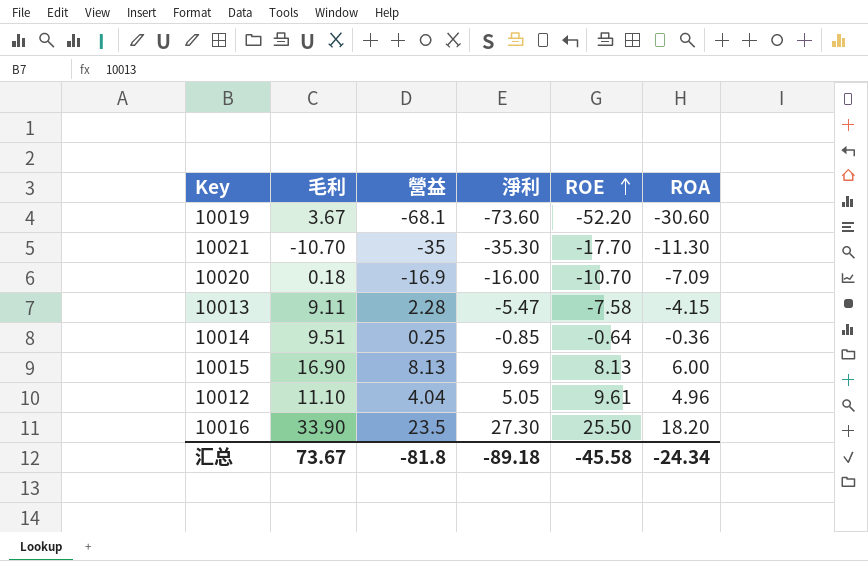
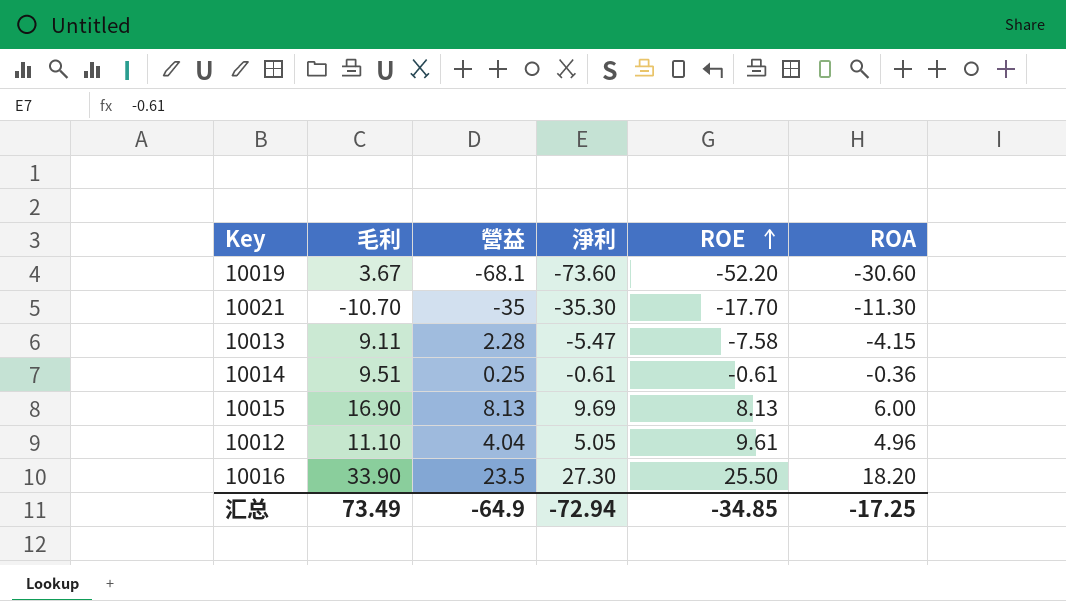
row 10020: 0.18 | -16.9 | -16.00 | -10.70 | -7.09 -> none
10014 | 淨利: -0.85 -> -0.61
10014 | ROE: -0.64 -> -0.61
汇总 | 毛利: 73.67 -> 73.49
汇总 | 營益: -81.8 -> -64.9
汇总 | 淨利: -89.18 -> -72.94
汇总 | ROE: -45.58 -> -34.85
汇总 | ROA: -24.34 -> -17.25

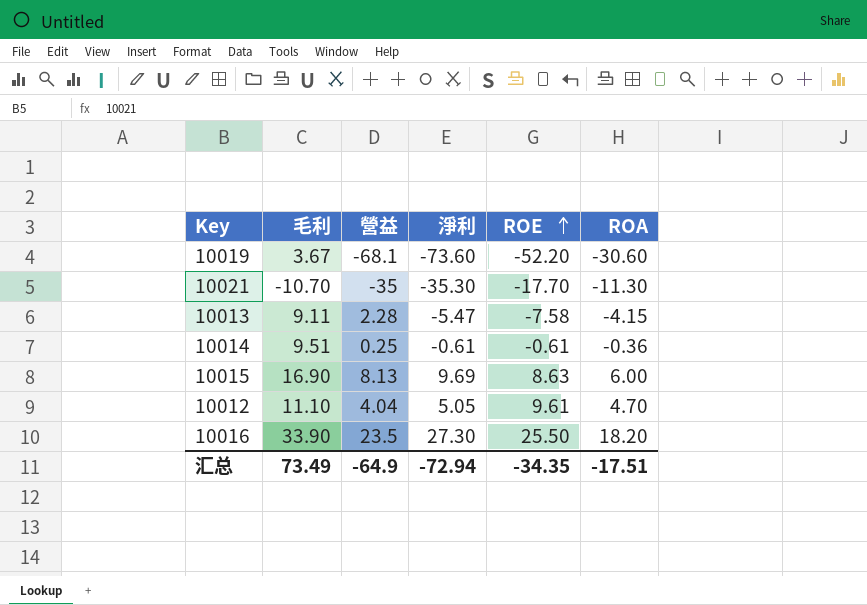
10015 | ROE: 8.13 -> 8.63
10012 | ROA: 4.96 -> 4.70
汇总 | ROE: -34.85 -> -34.35
汇总 | ROA: -17.25 -> -17.51

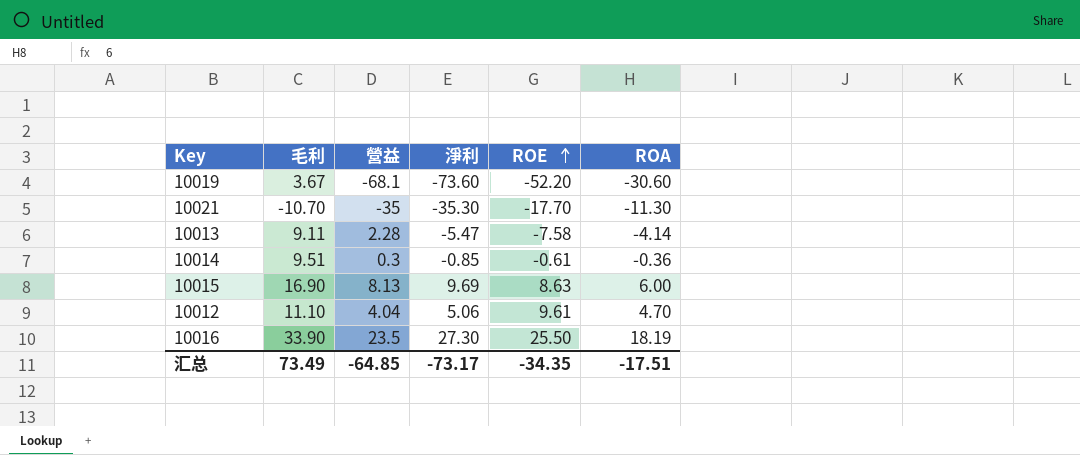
10013 | ROA: -4.15 -> -4.14
10014 | 營益: 0.25 -> 0.3
10014 | 淨利: -0.61 -> -0.85
10012 | 淨利: 5.05 -> 5.06
10016 | ROA: 18.20 -> 18.19
汇总 | 營益: -64.9 -> -64.85
汇总 | 淨利: -72.94 -> -73.17

